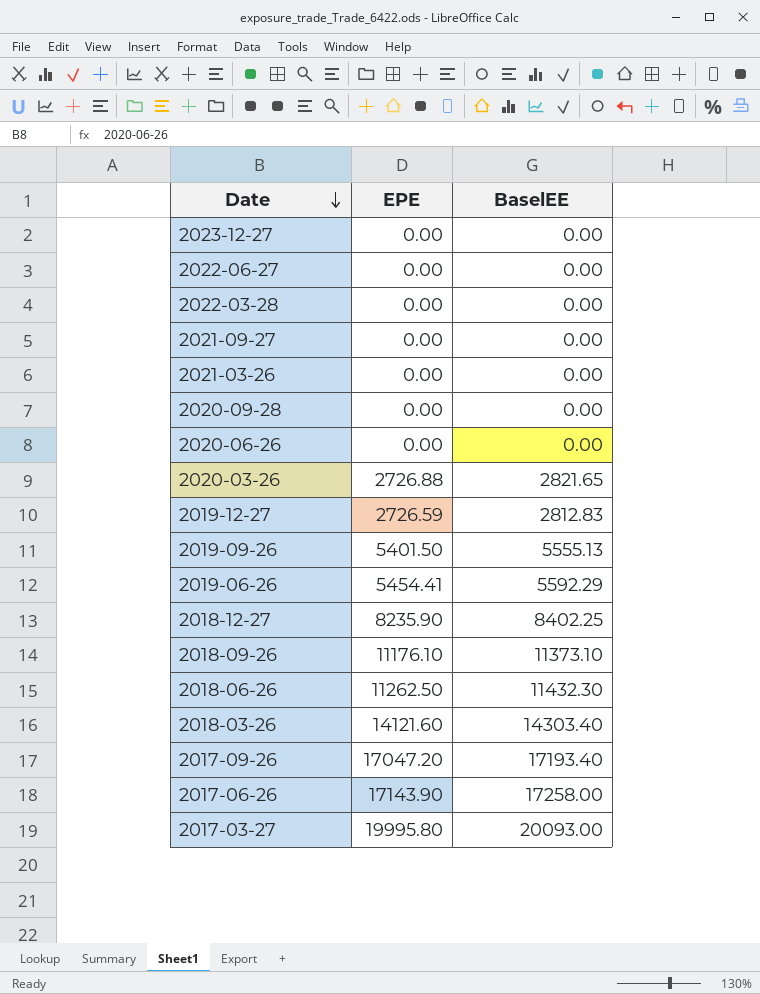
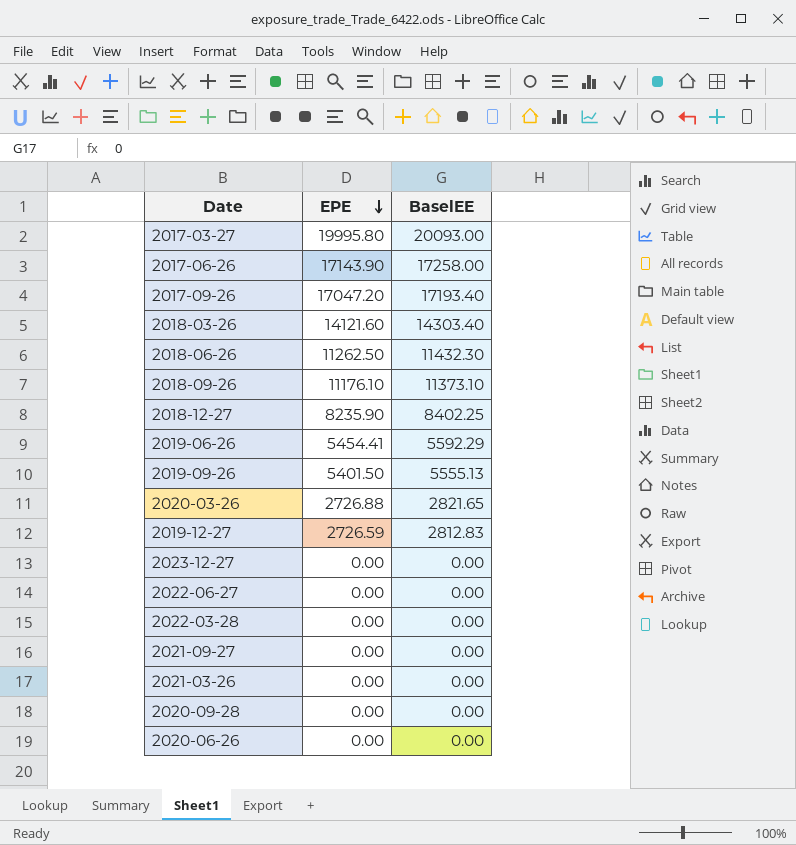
row order: Date descending -> EPE descending

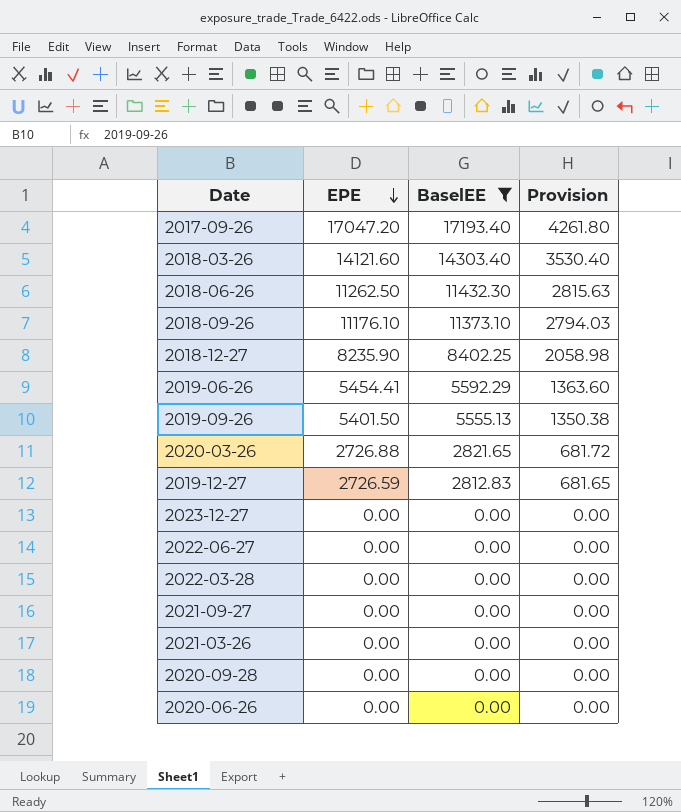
filter: none -> BaselEE <= 17193.40
column Provision | formula: none -> [EPE] * 0.25

